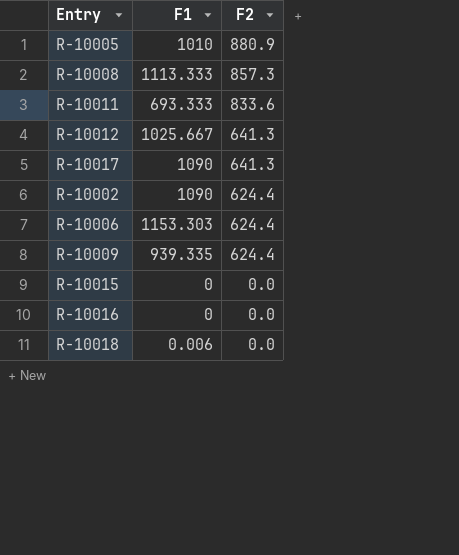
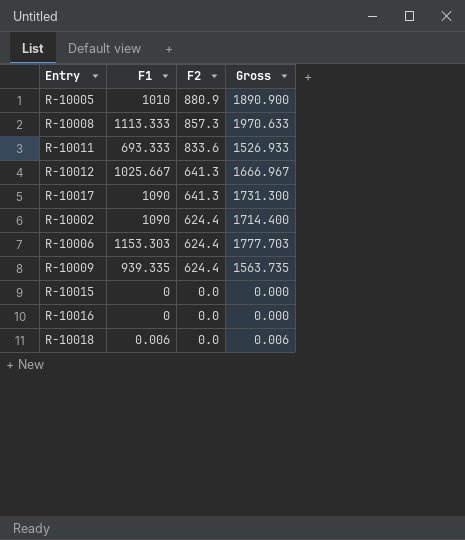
column Gross | formula: none -> [F1] + [F2]

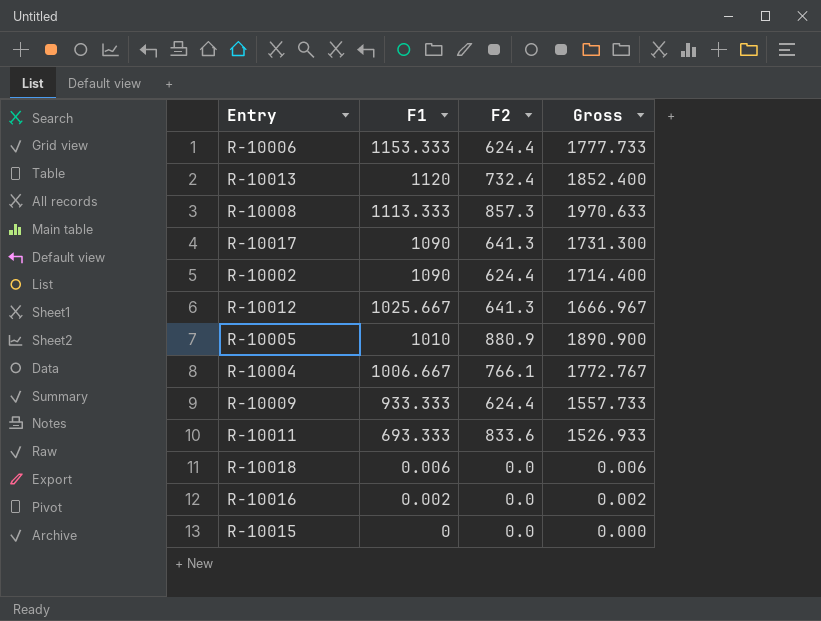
row order: F2 descending -> F1 descending
R-10006 | F1: 1153.303 -> 1153.333
R-10006 | Gross: 1777.703 -> 1777.733
row R-10013: none -> 1120 | 732.4 | 1852.400
row R-10004: none -> 1006.667 | 766.1 | 1772.767
R-10009 | F1: 939.335 -> 933.333
R-10009 | Gross: 1563.735 -> 1557.733
R-10016 | F1: 0 -> 0.002
R-10016 | Gross: 0.000 -> 0.002

